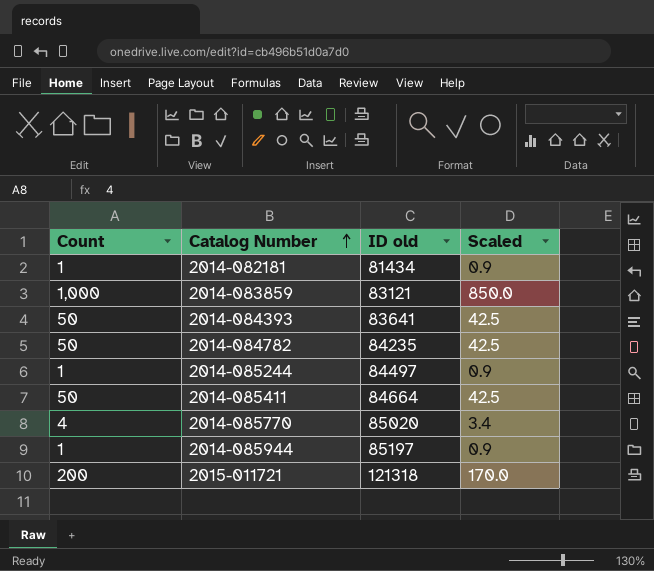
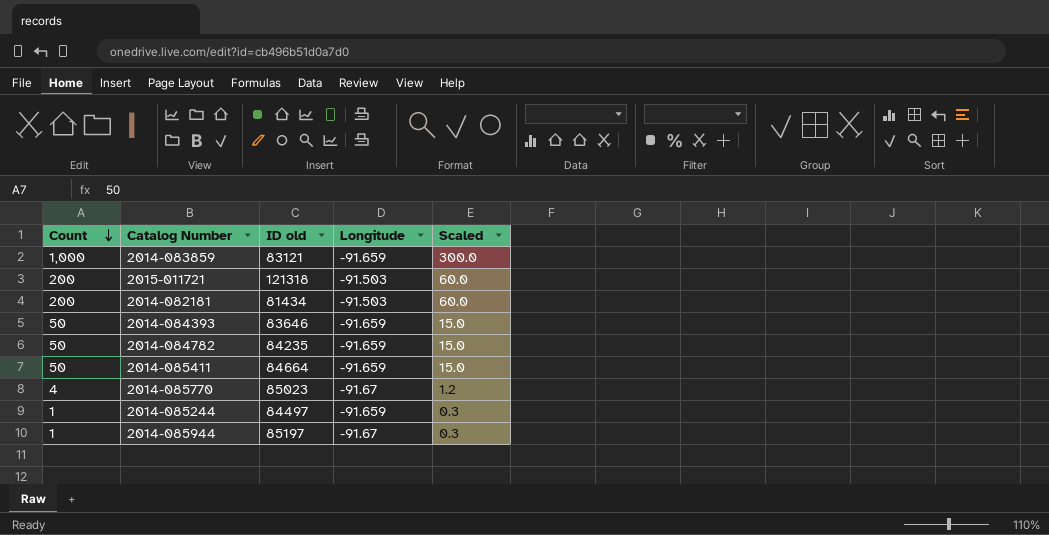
row order: Catalog Number ascending -> Count descending
column Longitude | position: none -> 4
column Scaled | formula: [Count] * 0.85 -> [Count] * 0.3
2014-082181 | Count: 1 -> 200
2014-084393 | ID old: 83641 -> 83646
2014-085770 | ID old: 85020 -> 85023

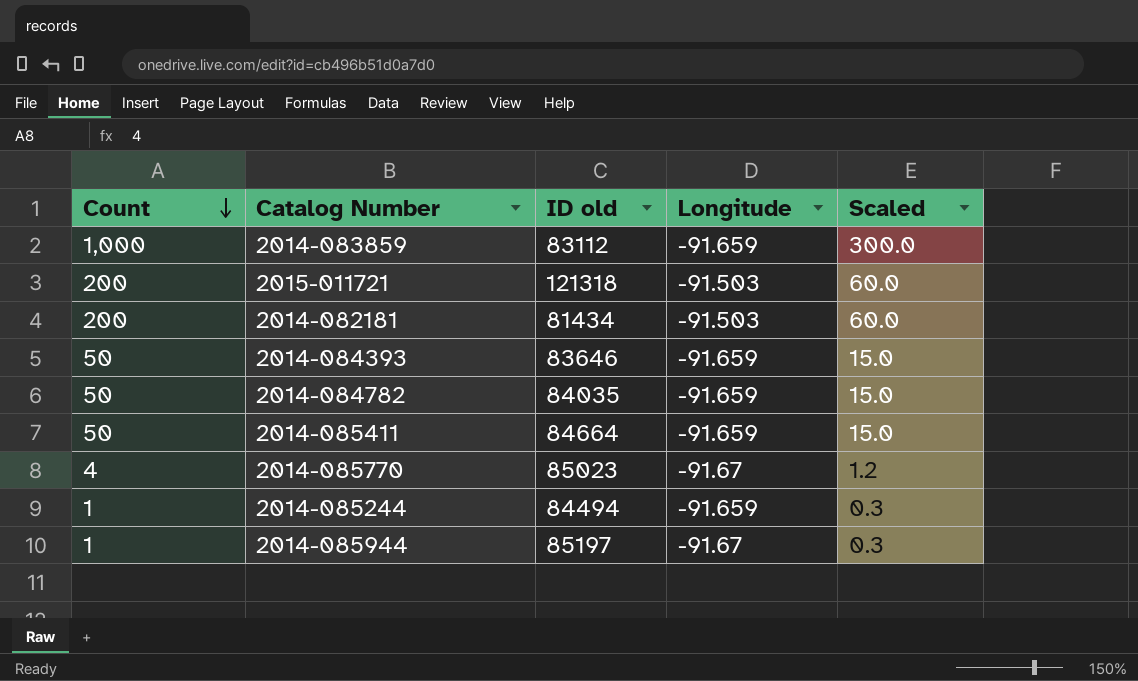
2014-083859 | ID old: 83121 -> 83112
2014-084782 | ID old: 84235 -> 84035
2014-085244 | ID old: 84497 -> 84494

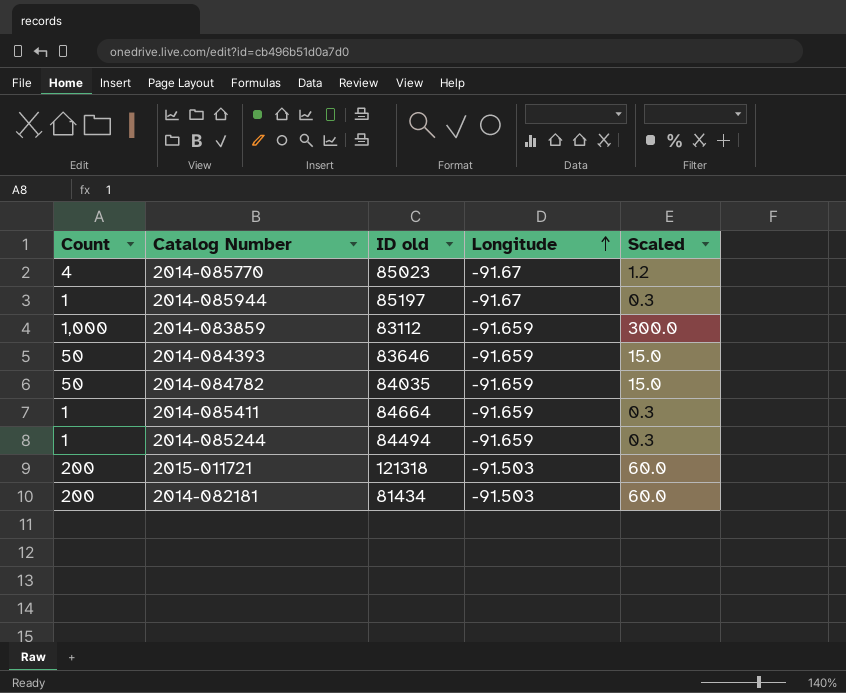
row order: Count descending -> Longitude ascending
2014-085411 | Count: 50 -> 1
2014-085411 | Scaled: 15.0 -> 0.3

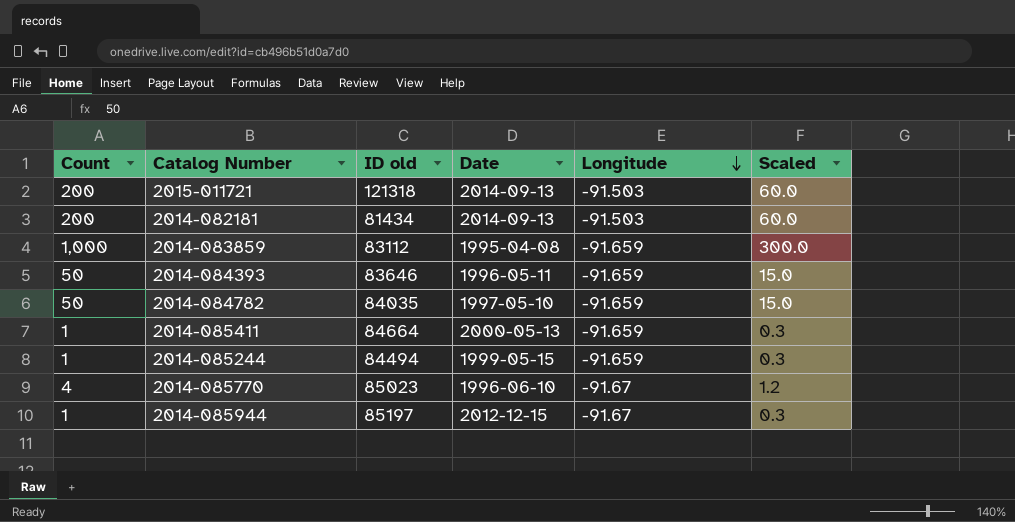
row order: Longitude ascending -> Longitude descending
column Date | position: none -> 4

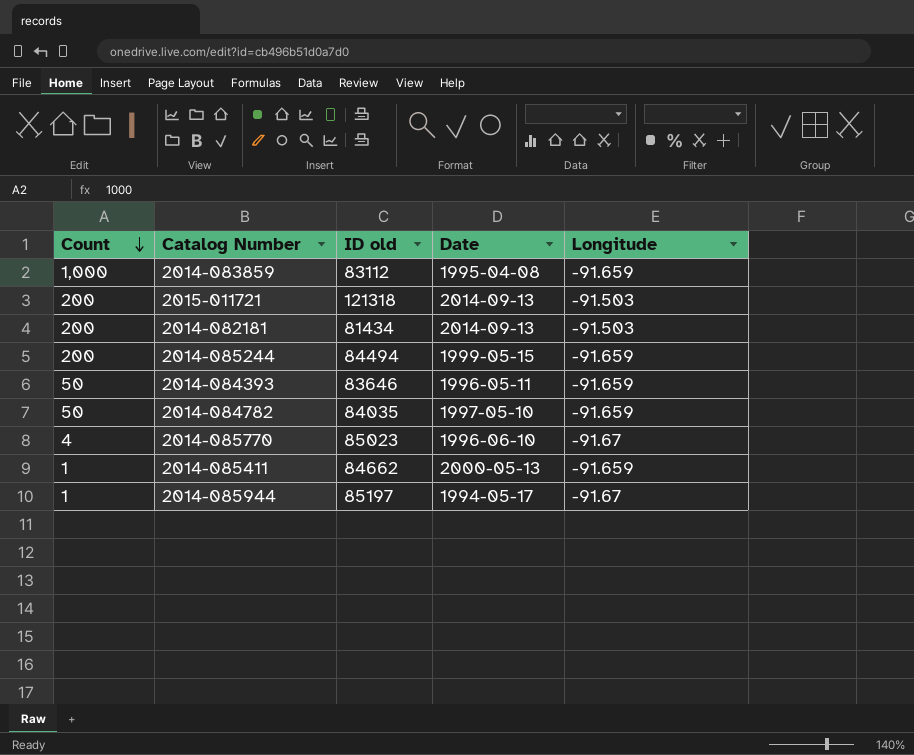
row order: Longitude descending -> Count descending
column Scaled | formula: [Count] * 0.3 -> none
2014-085244 | Count: 1 -> 200
2014-085411 | ID old: 84664 -> 84662
2014-085944 | Date: 2012-12-15 -> 1994-05-17

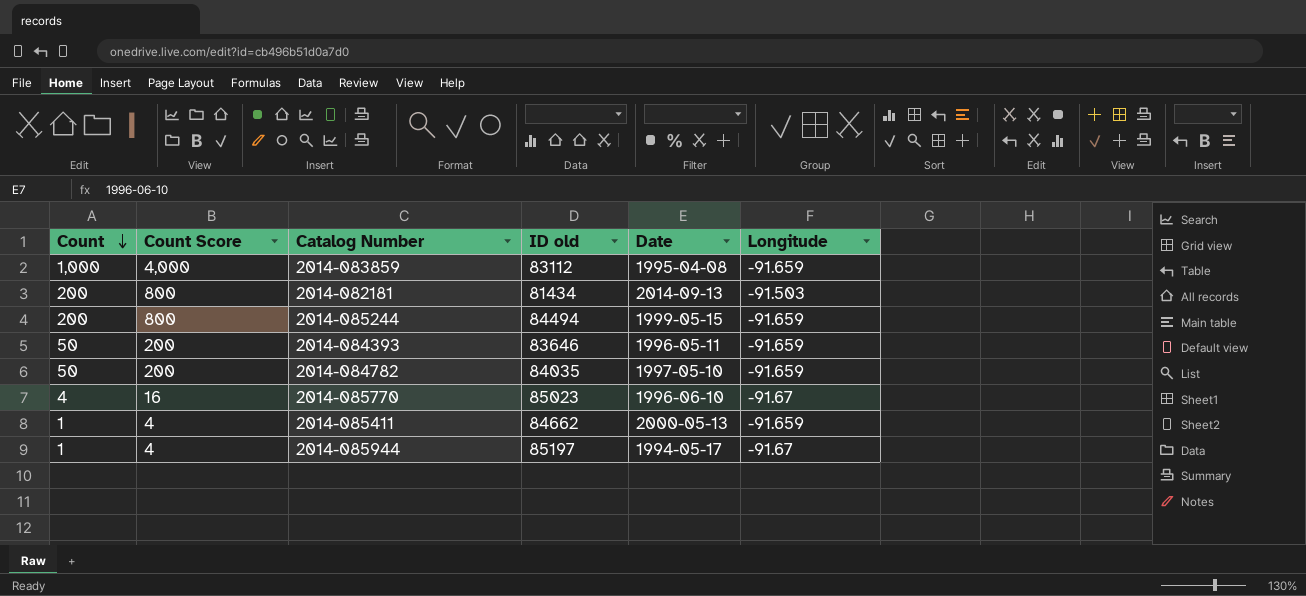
column Count Score | formula: none -> [Count] * 4
row 2015-011721: 200 | 121318 | 2014-09-13 | -91.503 -> none

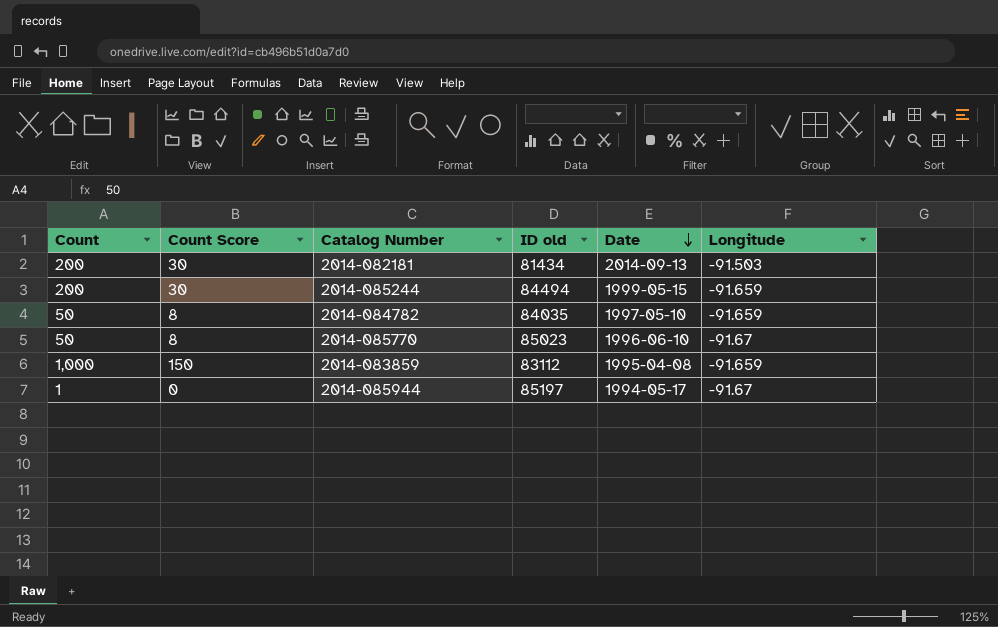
row order: Count descending -> Date descending
column Count Score | formula: [Count] * 4 -> [Count] * 0.15
row 2014-084393: 50 | 200 | 83646 | 1996-05-11 | -91.659 -> none
row 2014-085411: 1 | 4 | 84662 | 2000-05-13 | -91.659 -> none
2014-085770 | Count: 4 -> 50

